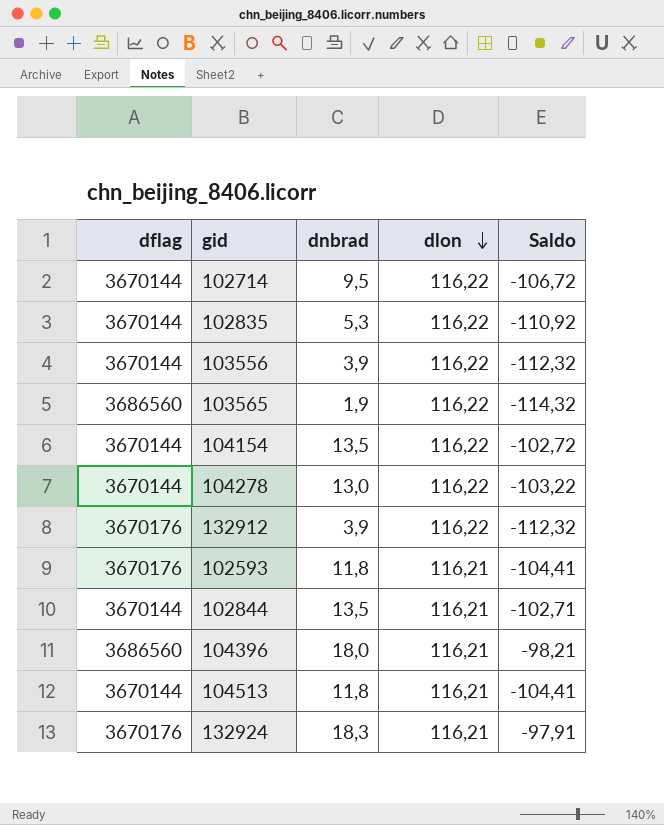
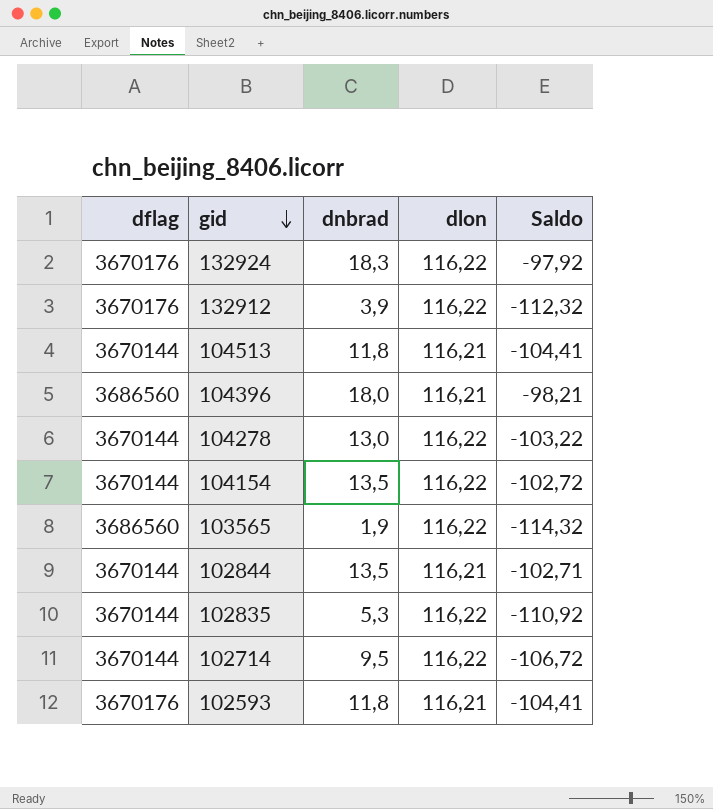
row order: dlon descending -> gid descending
row 103556: 3670144 | 3,9 | 116,22 | -112,32 -> none
132924 | dlon: 116,21 -> 116,22
132924 | Saldo: -97,91 -> -97,92

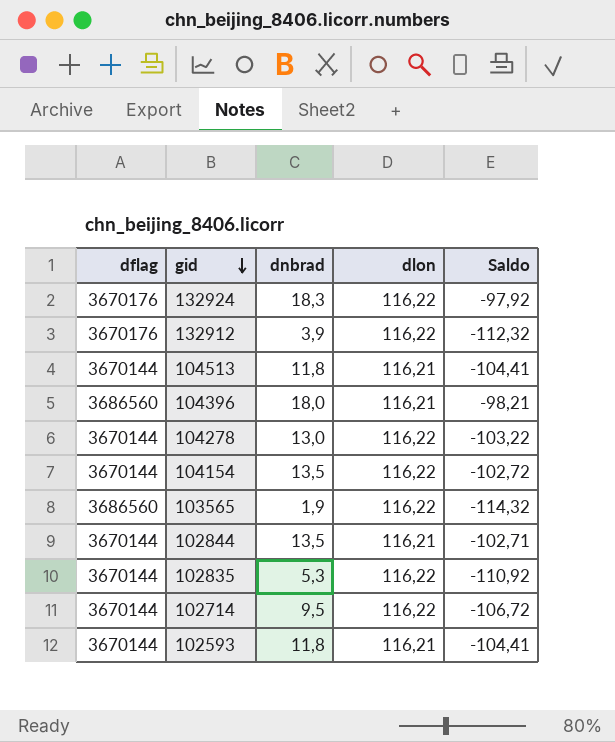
102593 | dflag: 3670176 -> 3670144

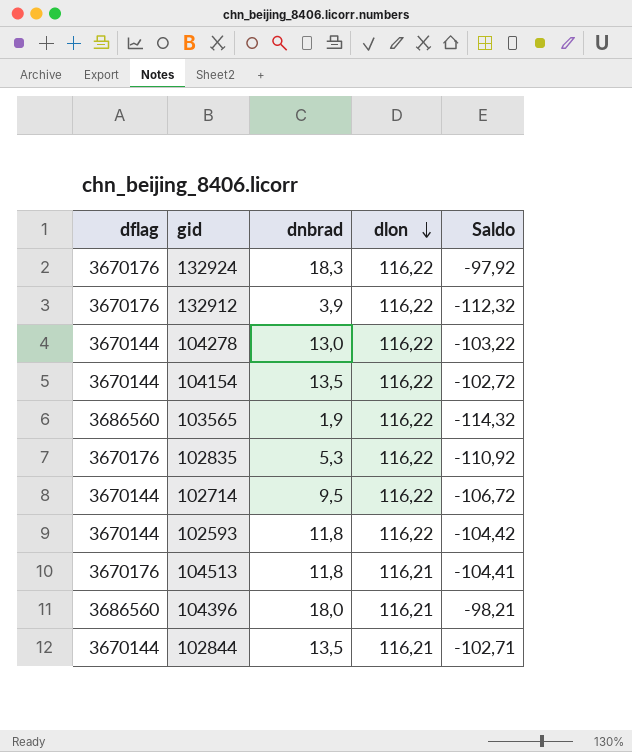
row order: gid descending -> dlon descending
102835 | dflag: 3670144 -> 3670176
102593 | dlon: 116,21 -> 116,22
102593 | Saldo: -104,41 -> -104,42
104513 | dflag: 3670144 -> 3670176

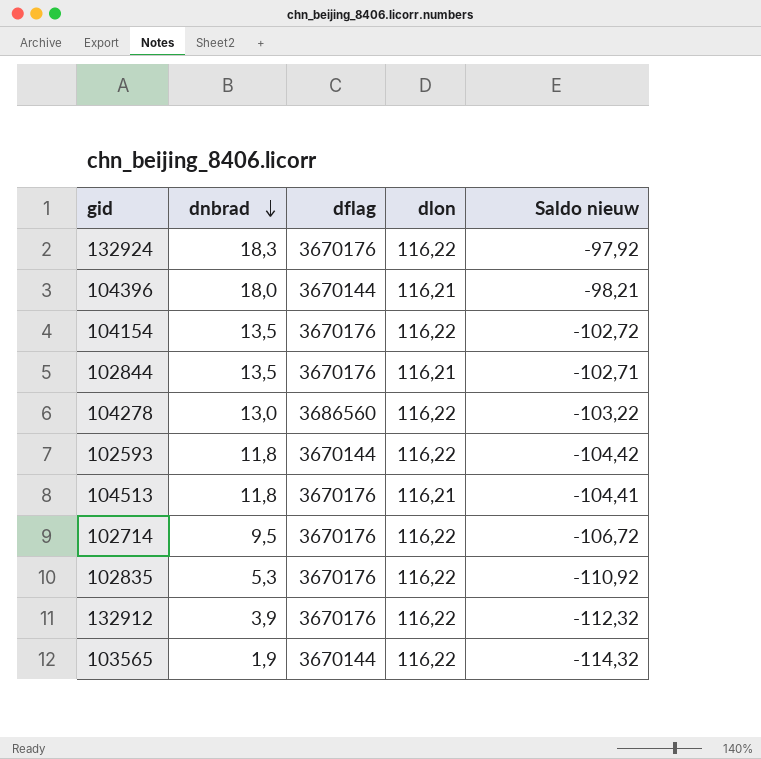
row order: dlon descending -> dnbrad descending
column dflag | position: 1 -> 3
column name: Saldo -> Saldo nieuw
104396 | dflag: 3686560 -> 3670144
104154 | dflag: 3670144 -> 3670176
102844 | dflag: 3670144 -> 3670176
104278 | dflag: 3670144 -> 3686560
102714 | dflag: 3670144 -> 3670176
103565 | dflag: 3686560 -> 3670144

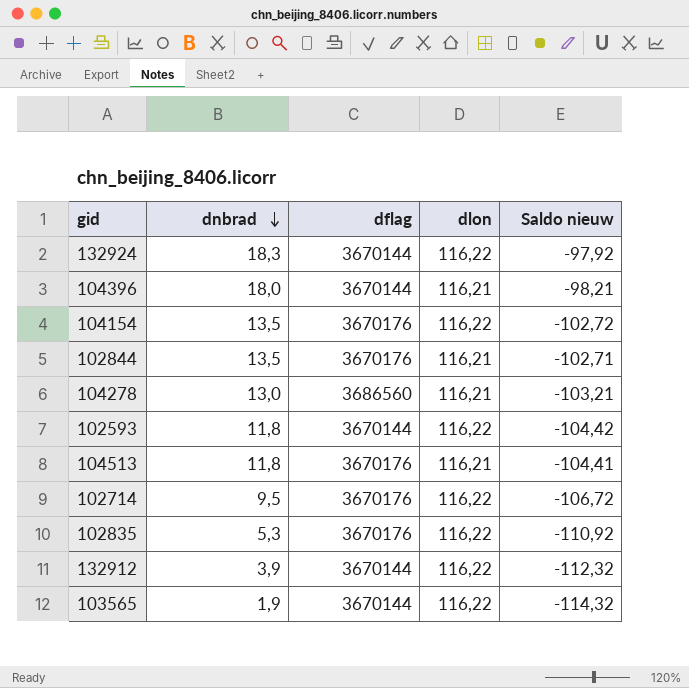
132924 | dflag: 3670176 -> 3670144
104278 | dlon: 116,22 -> 116,21
104278 | Saldo nieuw: -103,22 -> -103,21
132912 | dflag: 3670176 -> 3670144

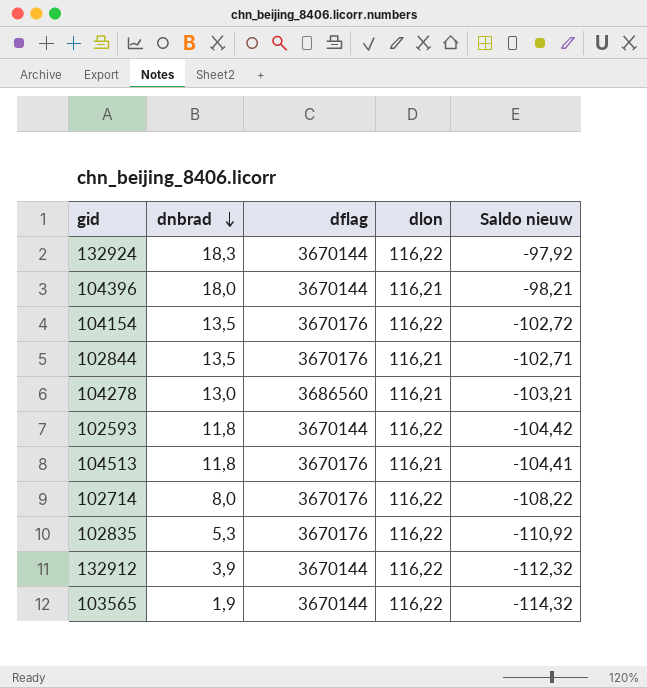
102714 | dnbrad: 9,5 -> 8,0
102714 | Saldo nieuw: -106,72 -> -108,22

